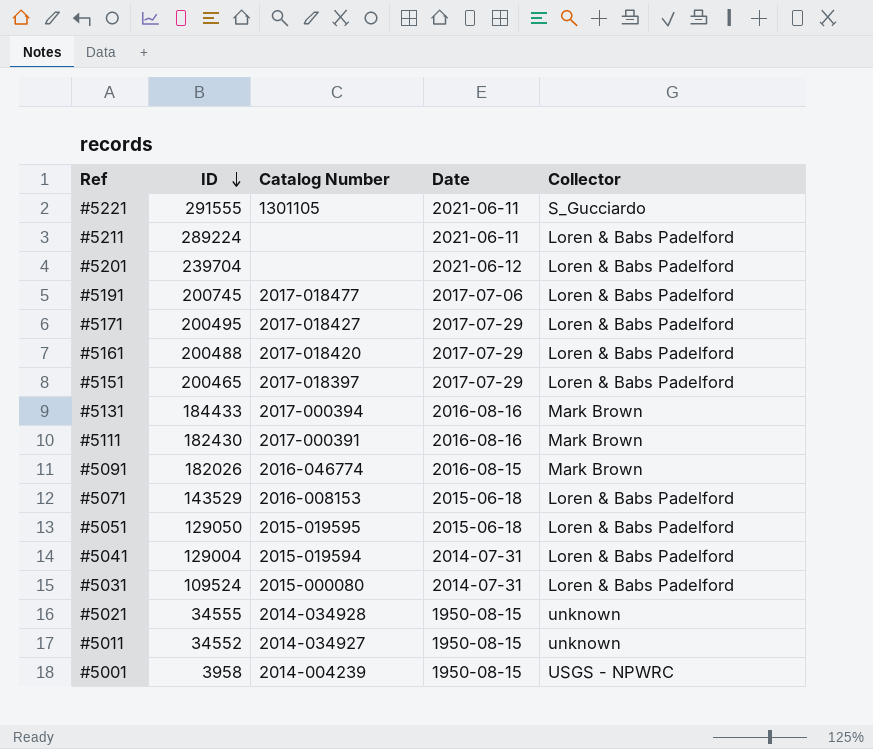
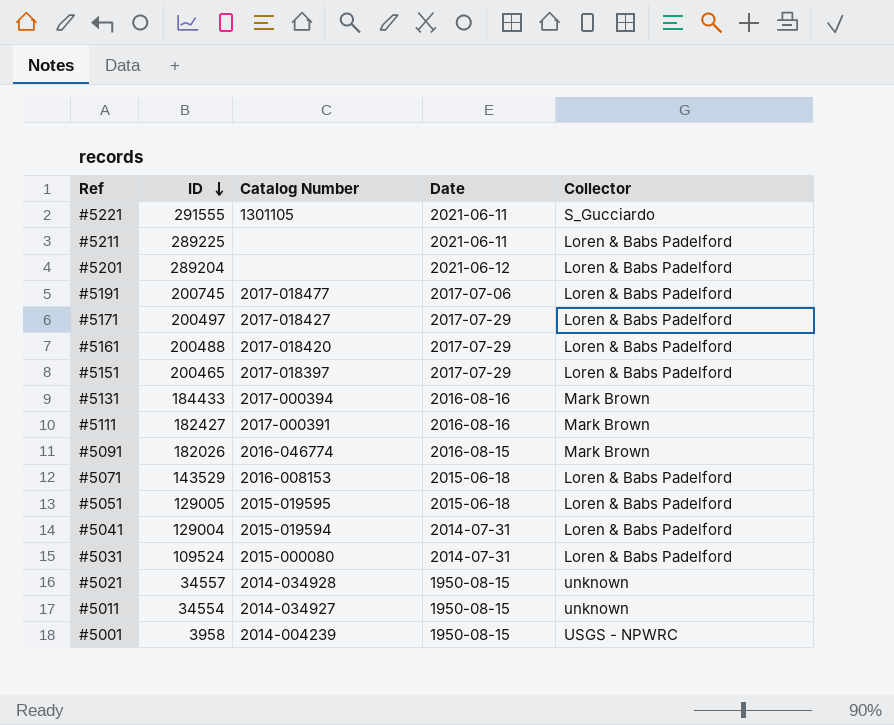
#5211 | ID: 289224 -> 289225
#5201 | ID: 239704 -> 289204
#5171 | ID: 200495 -> 200497
#5111 | ID: 182430 -> 182427
#5051 | ID: 129050 -> 129005
#5021 | ID: 34555 -> 34557
#5011 | ID: 34552 -> 34554

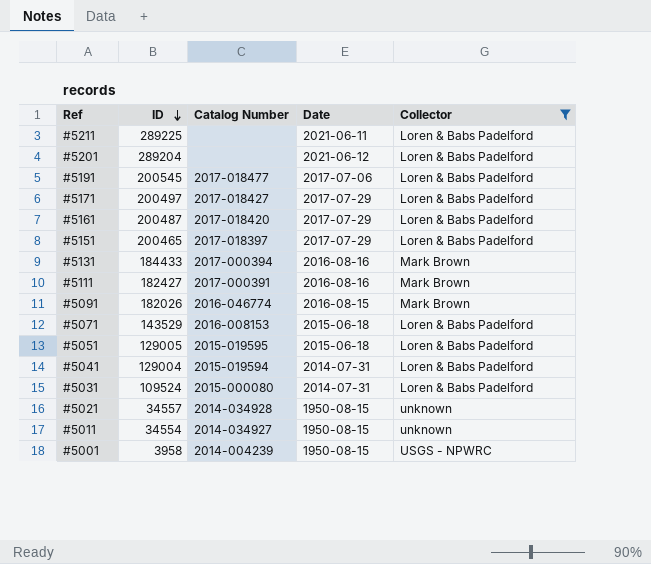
filter: none -> Collector != S_Gucciardo
#5191 | ID: 200745 -> 200545
#5161 | ID: 200488 -> 200487

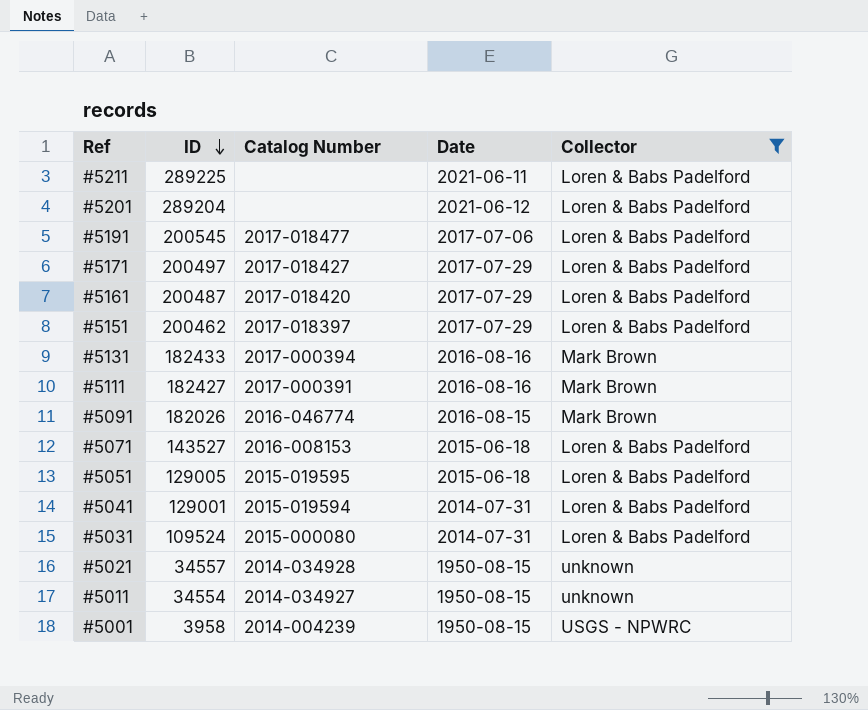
#5151 | ID: 200465 -> 200462
#5131 | ID: 184433 -> 182433
#5071 | ID: 143529 -> 143527
#5041 | ID: 129004 -> 129001

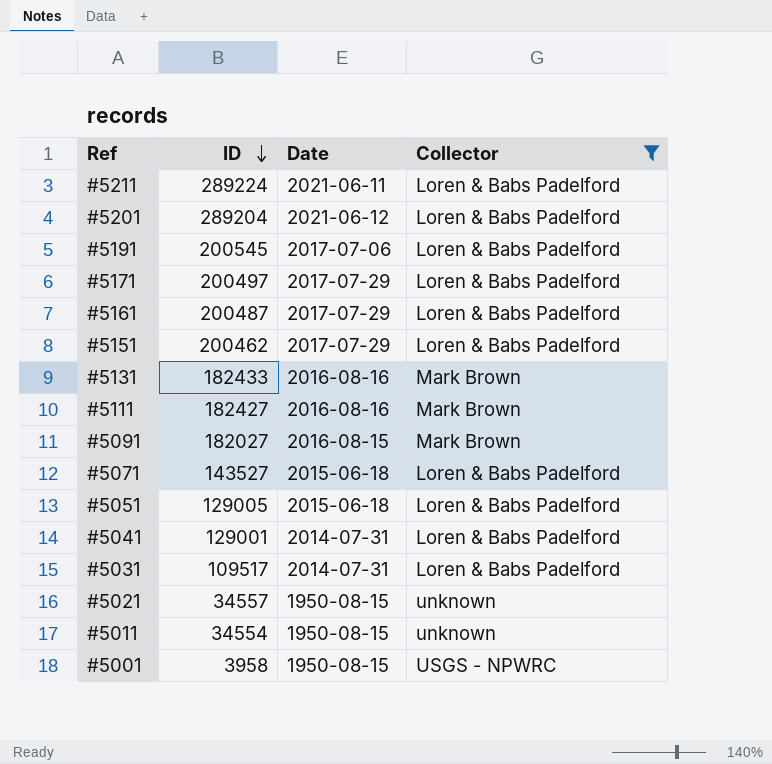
column Catalog Number | position: 3 -> none
#5211 | ID: 289225 -> 289224
#5091 | ID: 182026 -> 182027
#5031 | ID: 109524 -> 109517

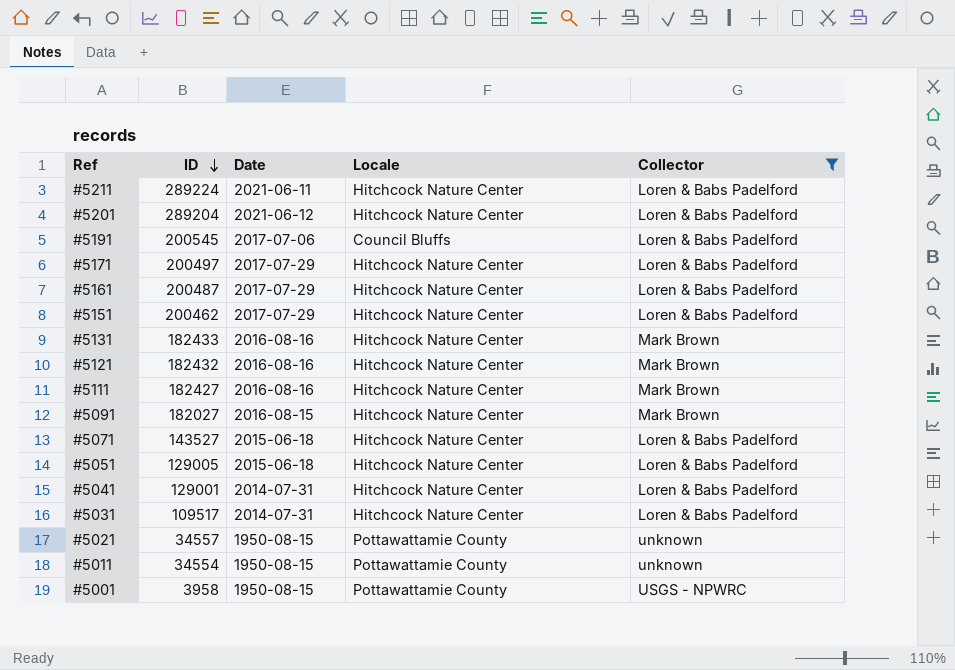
column Locale | position: none -> 4
row #5121: none -> 182432 | 2016-08-16 | Hitchcock Nature Center | Mark Brown

